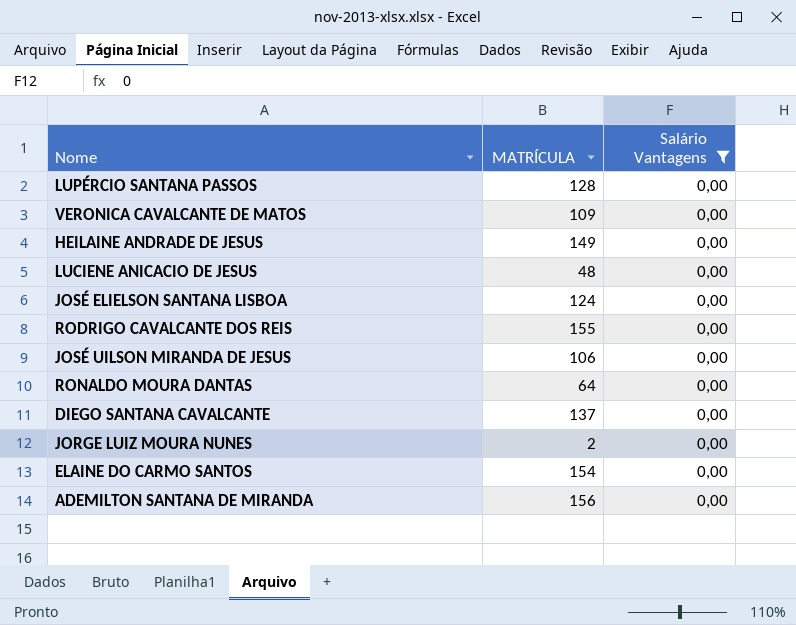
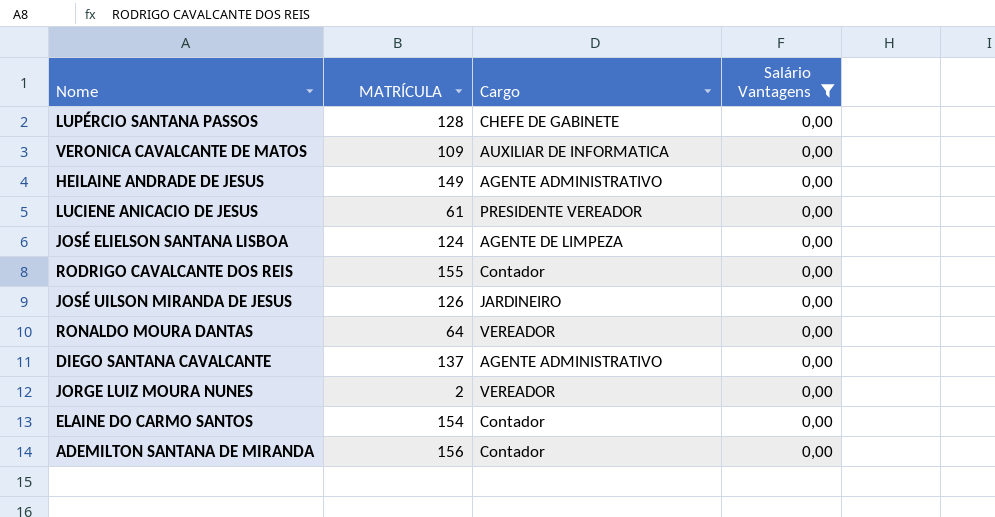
column Cargo | position: none -> 3
LUCIENE ANICACIO DE JESUS | MATRÍCULA: 48 -> 61
JOSÉ UILSON MIRANDA DE JESUS | MATRÍCULA: 106 -> 126

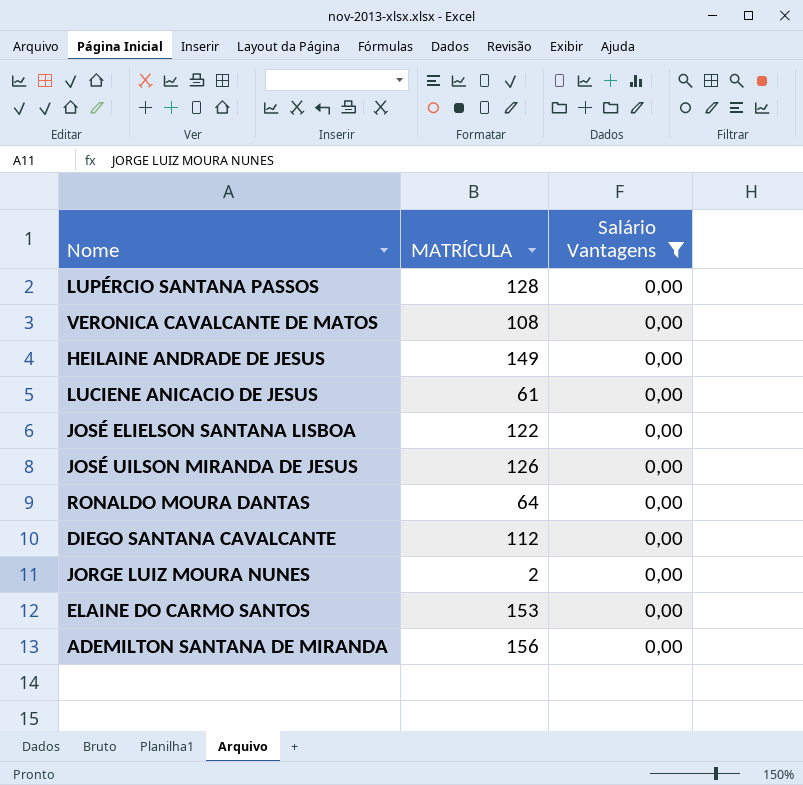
column Cargo | position: 3 -> none
row RODRIGO CAVALCANTE DOS REIS: 155 | Contador | 0,00 -> none
VERONICA CAVALCANTE DE MATOS | MATRÍCULA: 109 -> 108
JOSÉ ELIELSON SANTANA LISBOA | MATRÍCULA: 124 -> 122
DIEGO SANTANA CAVALCANTE | MATRÍCULA: 137 -> 112
ELAINE DO CARMO SANTOS | MATRÍCULA: 154 -> 153

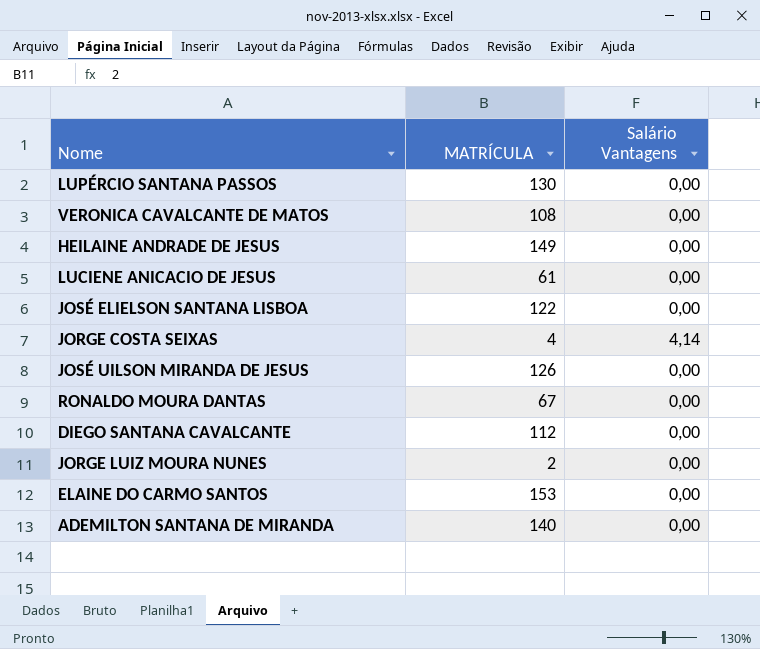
filter: Salário Vantagens = 0,00 -> none
LUPÉRCIO SANTANA PASSOS | MATRÍCULA: 128 -> 130
RONALDO MOURA DANTAS | MATRÍCULA: 64 -> 67
ADEMILTON SANTANA DE MIRANDA | MATRÍCULA: 156 -> 140

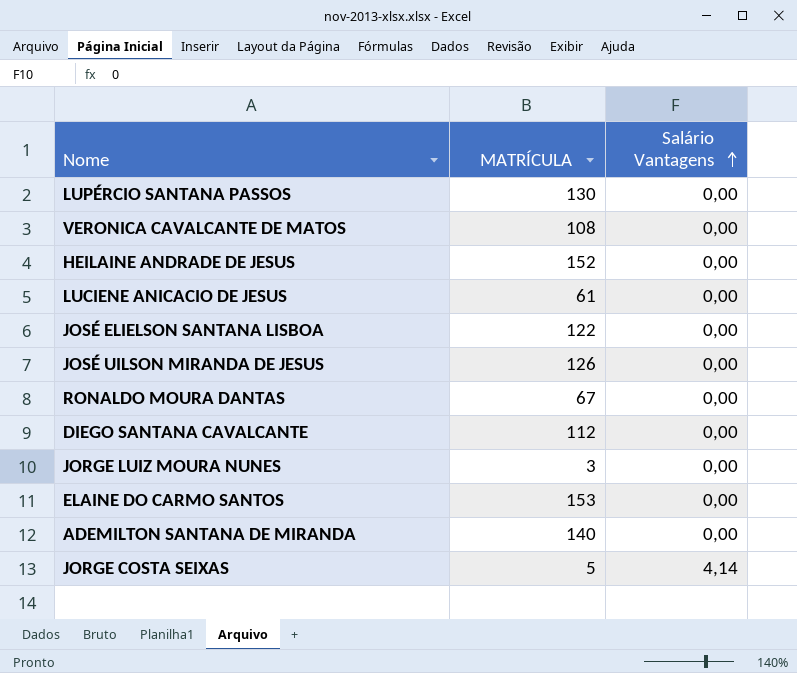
row order: none -> Salário Vantagens ascending
HEILAINE ANDRADE DE JESUS | MATRÍCULA: 149 -> 152
JORGE LUIZ MOURA NUNES | MATRÍCULA: 2 -> 3
JORGE COSTA SEIXAS | MATRÍCULA: 4 -> 5

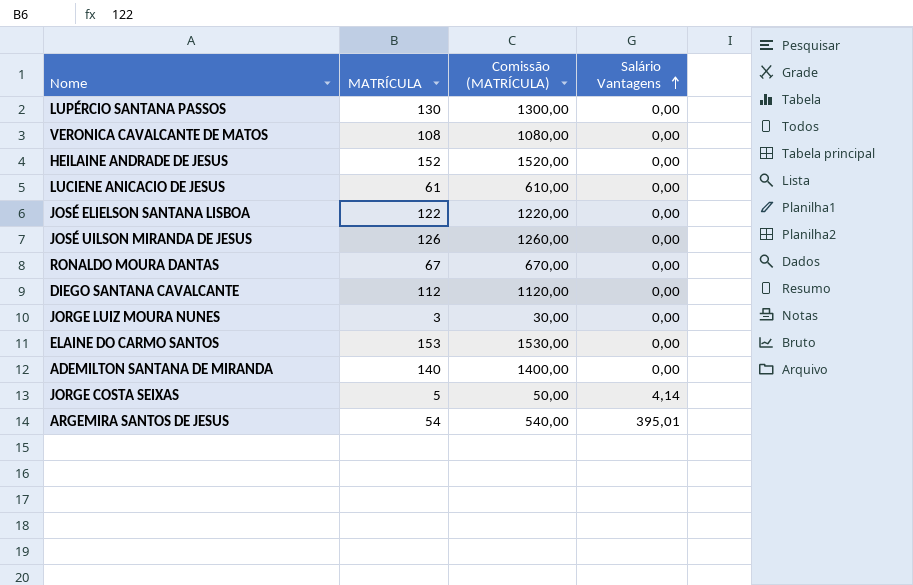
column Comissão (MATRÍCULA) | formula: none -> [MATRÍCULA] * 10
row ARGEMIRA SANTOS DE JESUS: none -> 54 | 540,00 | 395,01

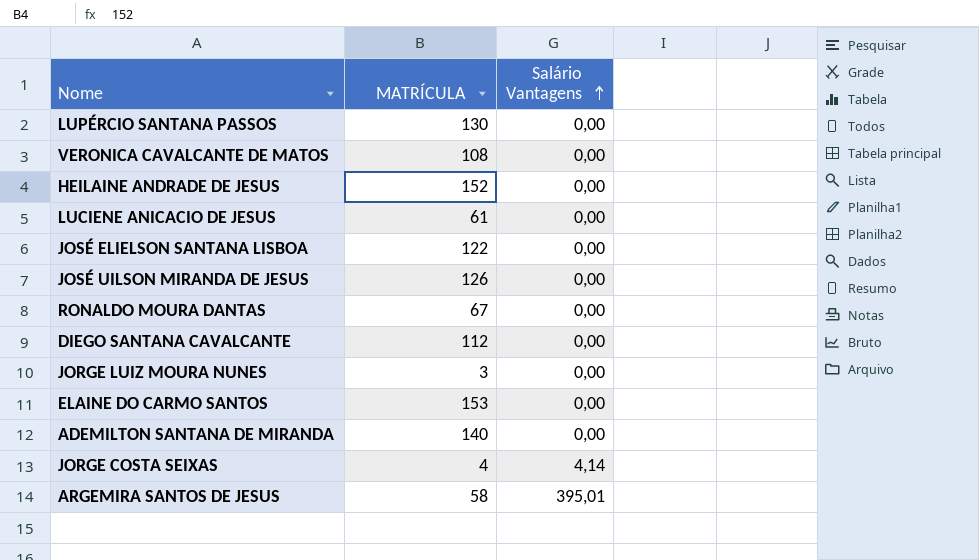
column Comissão (MATRÍCULA) | formula: [MATRÍCULA] * 10 -> none
JORGE COSTA SEIXAS | MATRÍCULA: 5 -> 4
ARGEMIRA SANTOS DE JESUS | MATRÍCULA: 54 -> 58

